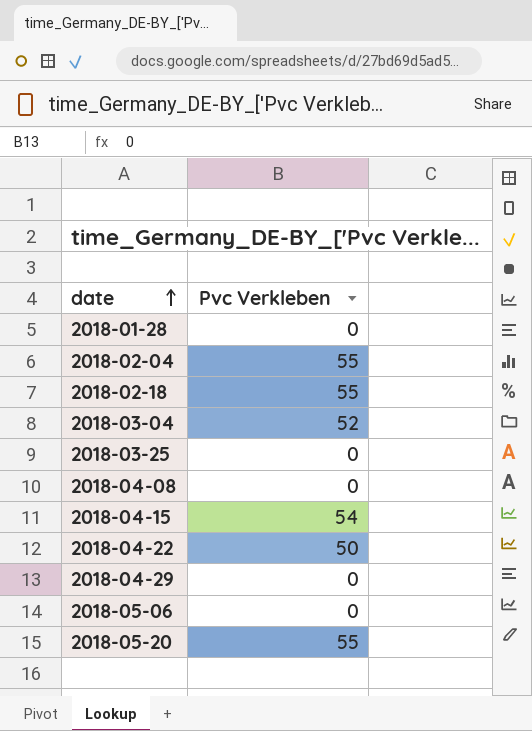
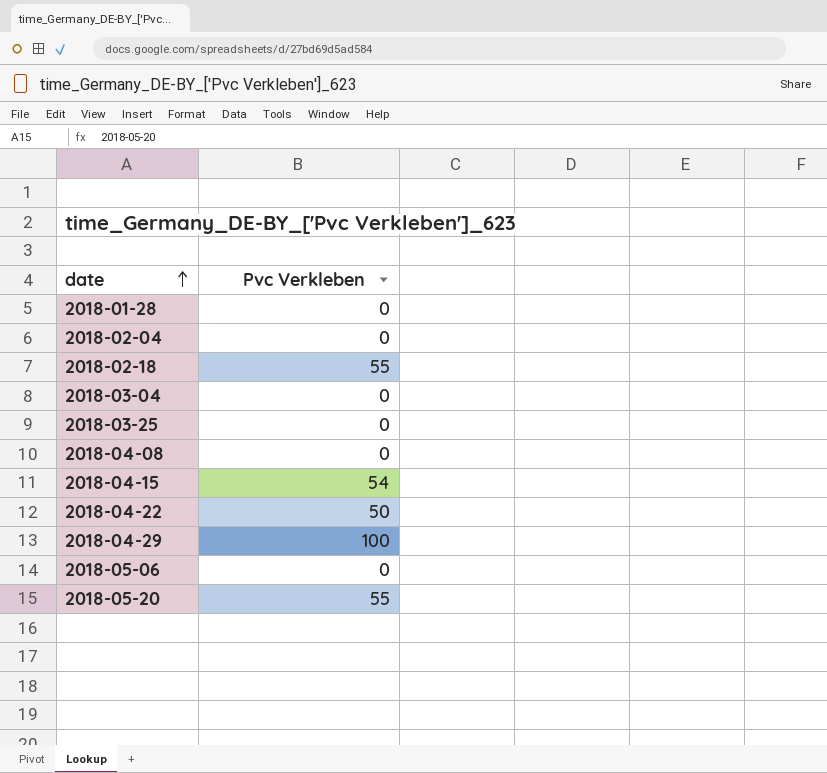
2018-02-04 | Pvc Verkleben: 55 -> 0
2018-03-04 | Pvc Verkleben: 52 -> 0
2018-04-29 | Pvc Verkleben: 0 -> 100

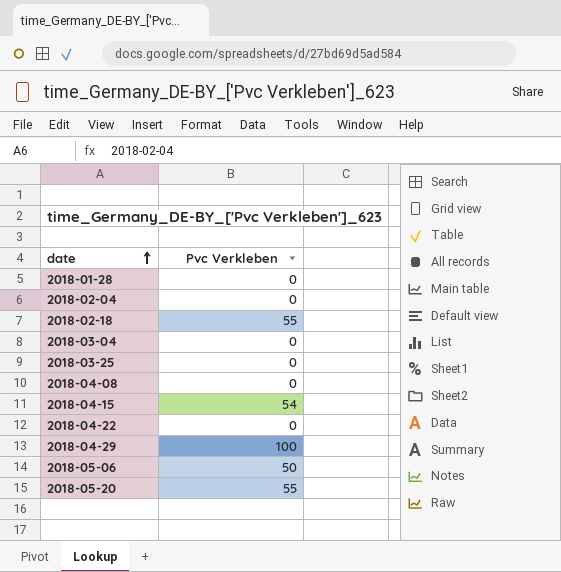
2018-04-22 | Pvc Verkleben: 50 -> 0
2018-05-06 | Pvc Verkleben: 0 -> 50

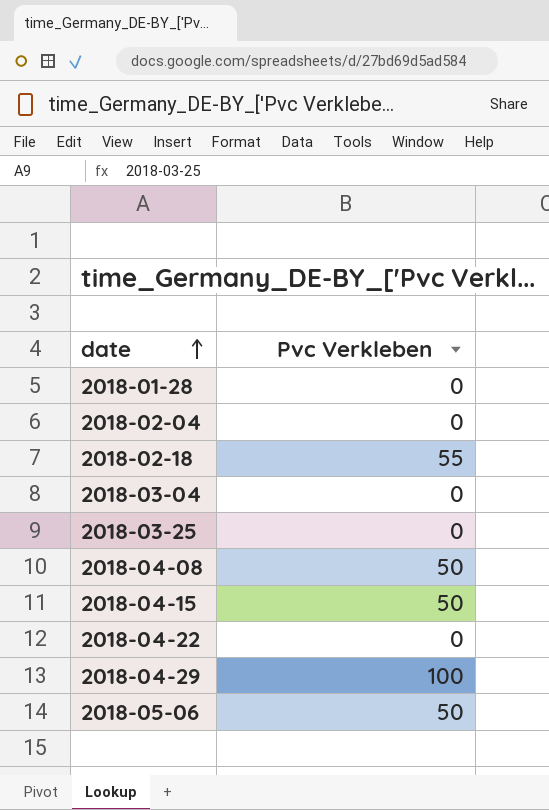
row 2018-05-20: 55 -> none
2018-04-08 | Pvc Verkleben: 0 -> 50
2018-04-15 | Pvc Verkleben: 54 -> 50

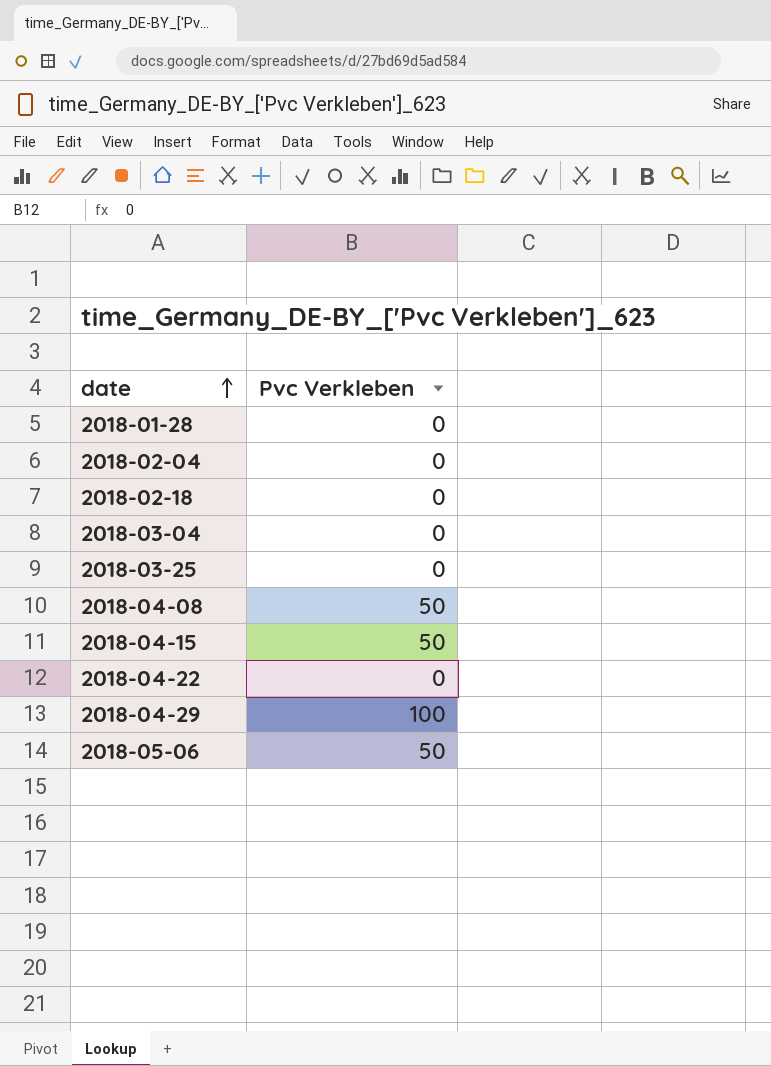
2018-02-18 | Pvc Verkleben: 55 -> 0

